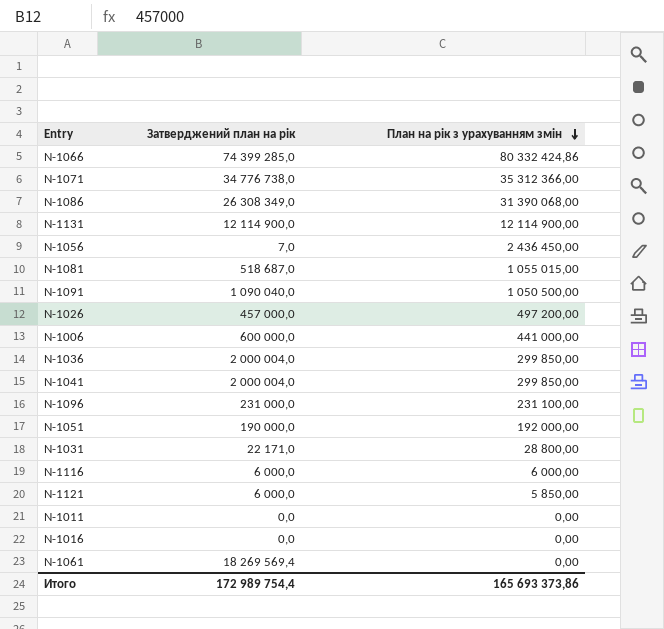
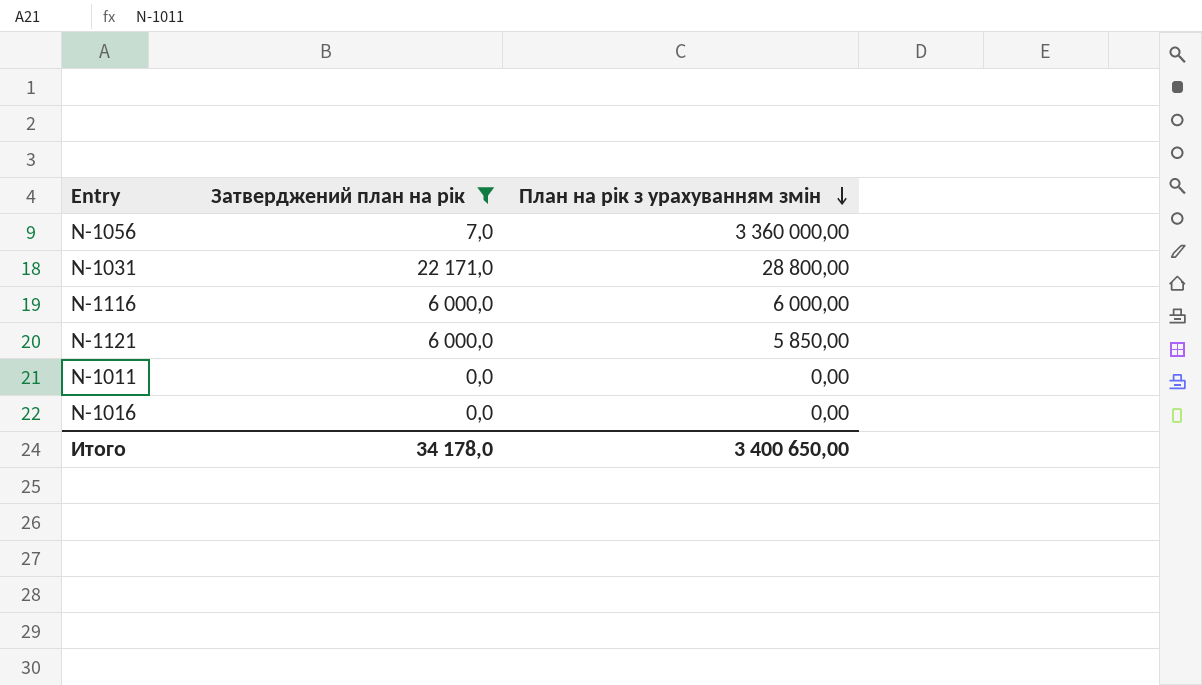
filter: none -> Затверджений план на рік <= 22 171,0
N-1056 | План на рік з урахуванням змін: 2 436 450,00 -> 3 360 000,00
Итого | Затверджений план на рік: 172 989 754,4 -> 34 178,0
Итого | План на рік з урахуванням змін: 165 693 373,86 -> 3 400 650,00

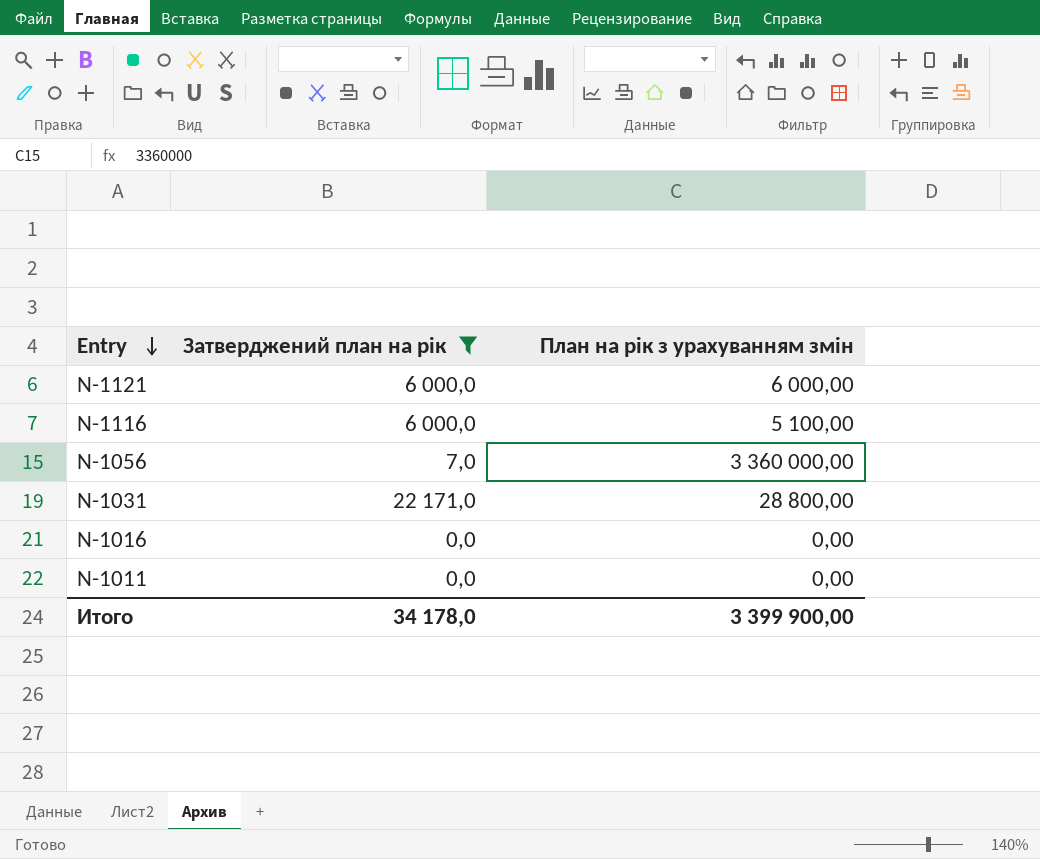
row order: План на рік з урахуванням змін descending -> Entry descending
N-1121 | План на рік з урахуванням змін: 5 850,00 -> 6 000,00
N-1116 | План на рік з урахуванням змін: 6 000,00 -> 5 100,00
Итого | План на рік з урахуванням змін: 3 400 650,00 -> 3 399 900,00

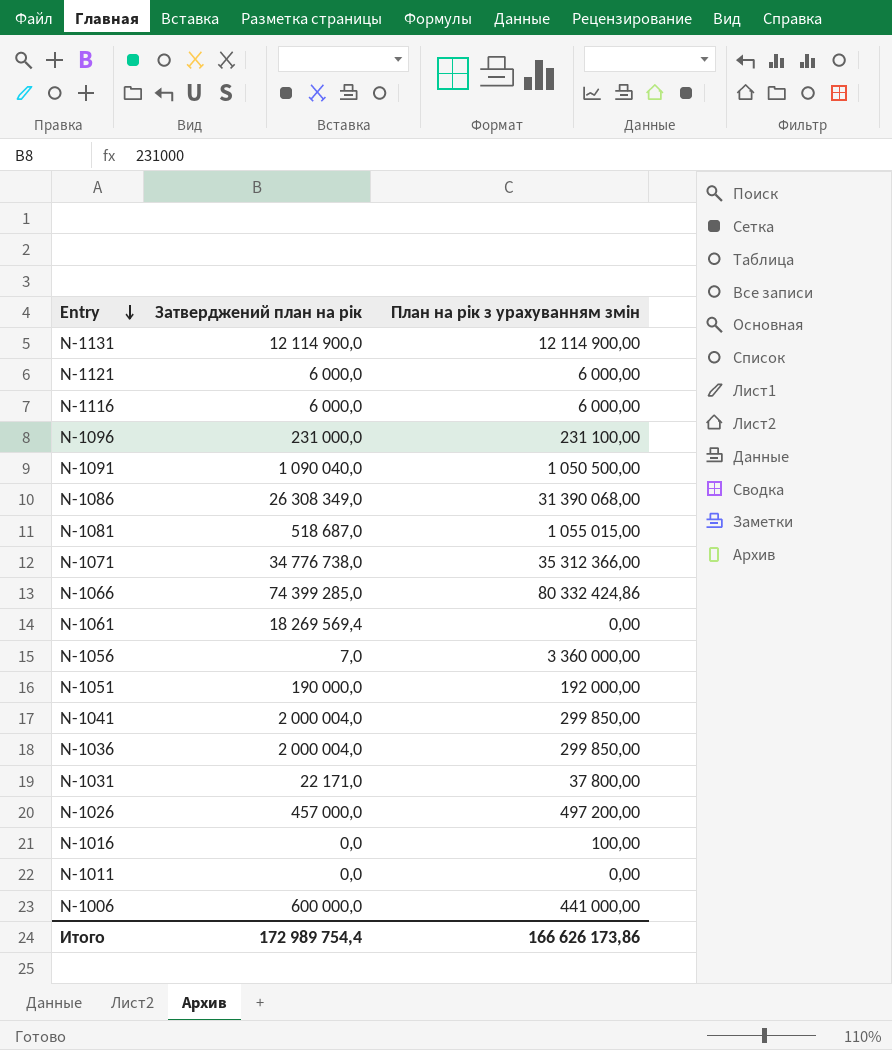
filter: Затверджений план на рік <= 22 171,0 -> none
N-1116 | План на рік з урахуванням змін: 5 100,00 -> 6 000,00
N-1031 | План на рік з урахуванням змін: 28 800,00 -> 37 800,00
N-1016 | План на рік з урахуванням змін: 0,00 -> 100,00
Итого | Затверджений план на рік: 34 178,0 -> 172 989 754,4
Итого | План на рік з урахуванням змін: 3 399 900,00 -> 166 626 173,86

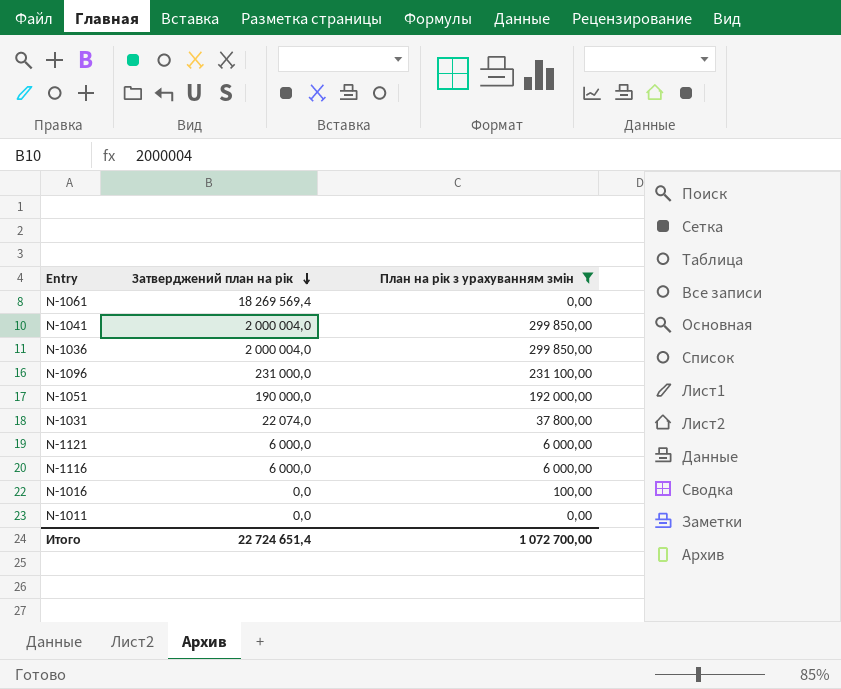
filter: none -> План на рік з урахуванням змін <= 299 850,00
row order: Entry descending -> Затверджений план на рік descending
N-1031 | Затверджений план на рік: 22 171,0 -> 22 074,0
Итого | Затверджений план на рік: 172 989 754,4 -> 22 724 651,4
Итого | План на рік з урахуванням змін: 166 626 173,86 -> 1 072 700,00

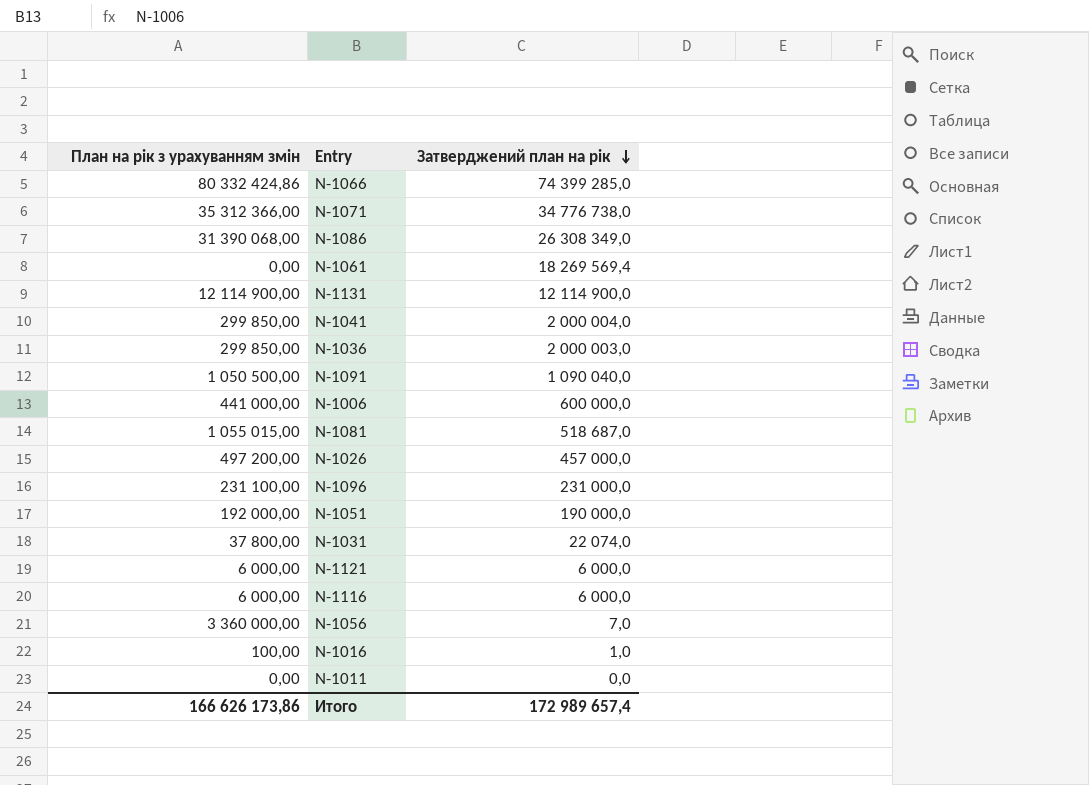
filter: План на рік з урахуванням змін <= 299 850,00 -> none
column План на рік з урахуванням змін | position: 3 -> 1
N-1036 | Затверджений план на рік: 2 000 004,0 -> 2 000 003,0
N-1016 | Затверджений план на рік: 0,0 -> 1,0
Итого | План на рік з урахуванням змін: 1 072 700,00 -> 166 626 173,86
Итого | Затверджений план на рік: 22 724 651,4 -> 172 989 657,4

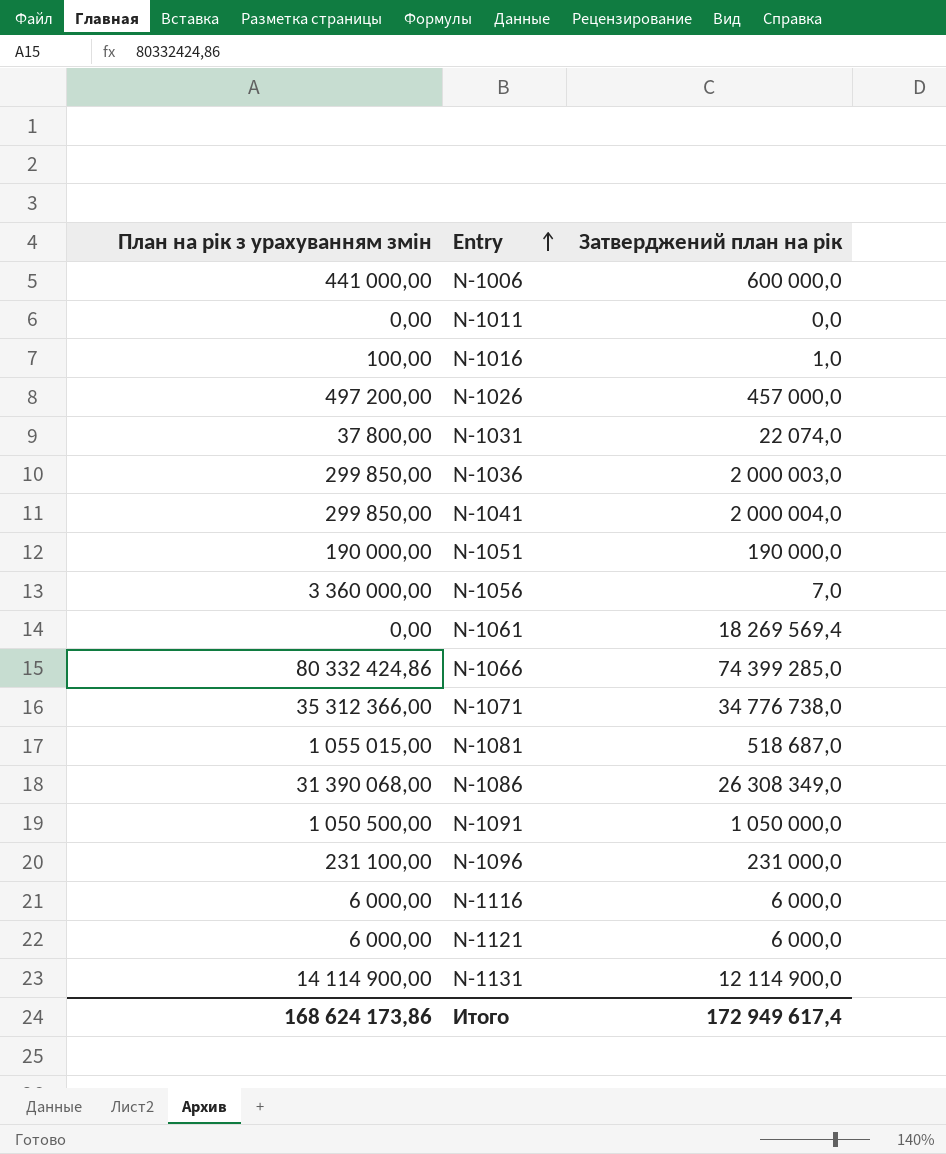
row order: Затверджений план на рік descending -> Entry ascending
N-1051 | План на рік з урахуванням змін: 192 000,00 -> 190 000,00
N-1091 | Затверджений план на рік: 1 090 040,0 -> 1 050 000,0
N-1131 | План на рік з урахуванням змін: 12 114 900,00 -> 14 114 900,00
Итого | План на рік з урахуванням змін: 166 626 173,86 -> 168 624 173,86
Итого | Затверджений план на рік: 172 989 657,4 -> 172 949 617,4

